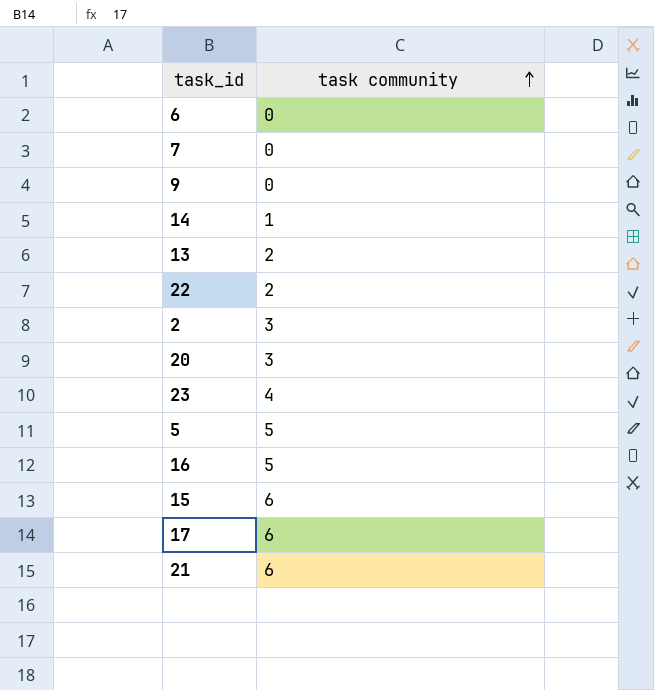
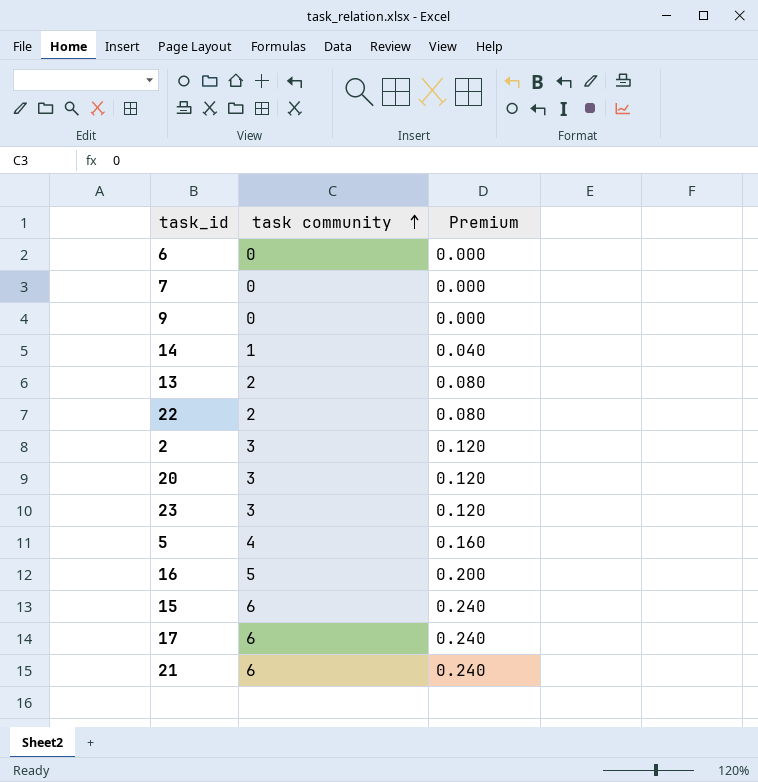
column Premium | formula: none -> [task community] * 0.04
23 | task community: 4 -> 3
5 | task community: 5 -> 4

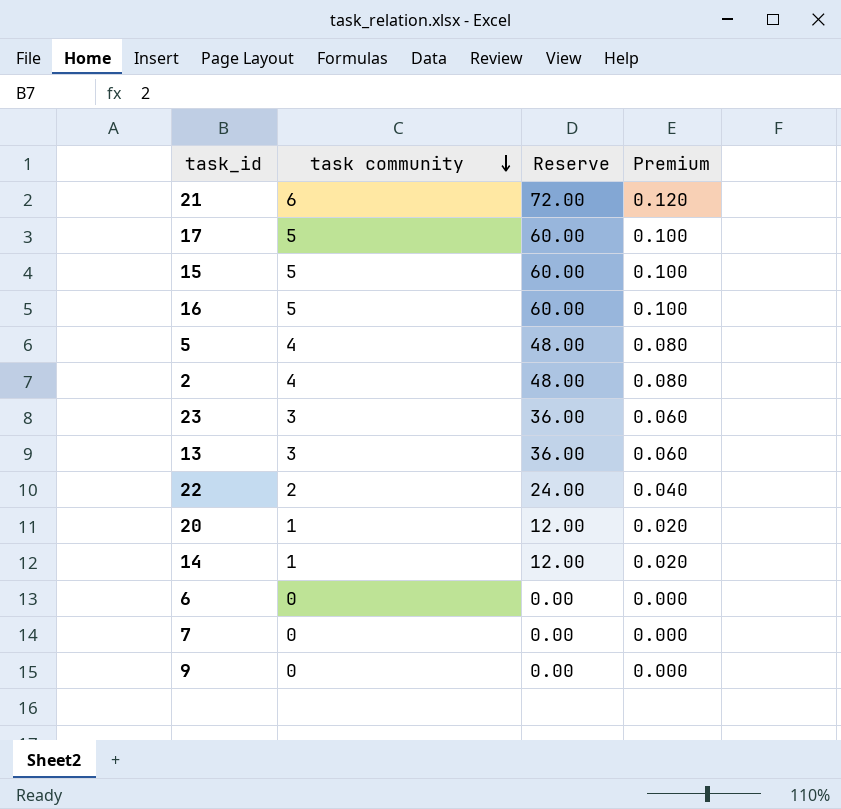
row order: task community ascending -> task community descending
column Reserve | formula: none -> [task community] * 12
column Premium | formula: [task community] * 0.04 -> [task community] * 0.02
17 | task community: 6 -> 5
15 | task community: 6 -> 5
2 | task community: 3 -> 4
13 | task community: 2 -> 3
20 | task community: 3 -> 1

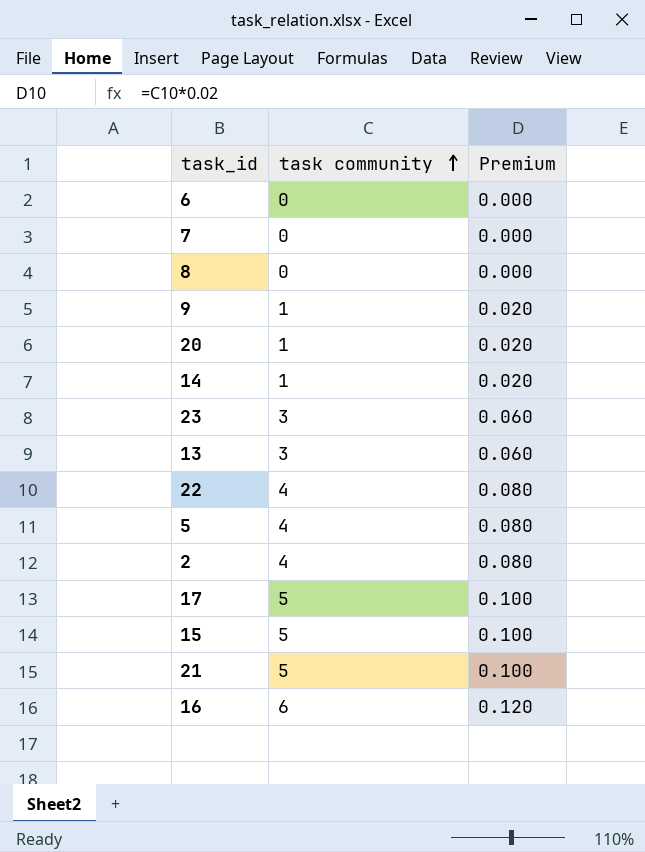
row order: task community descending -> task community ascending
column Reserve | formula: [task community] * 12 -> none
row 8: none -> 0 | 0.000
9 | task community: 0 -> 1
9 | Premium: 0.000 -> 0.020
22 | task community: 2 -> 4
22 | Premium: 0.040 -> 0.080
21 | task community: 6 -> 5
21 | Premium: 0.120 -> 0.100
16 | task community: 5 -> 6
16 | Premium: 0.100 -> 0.120

